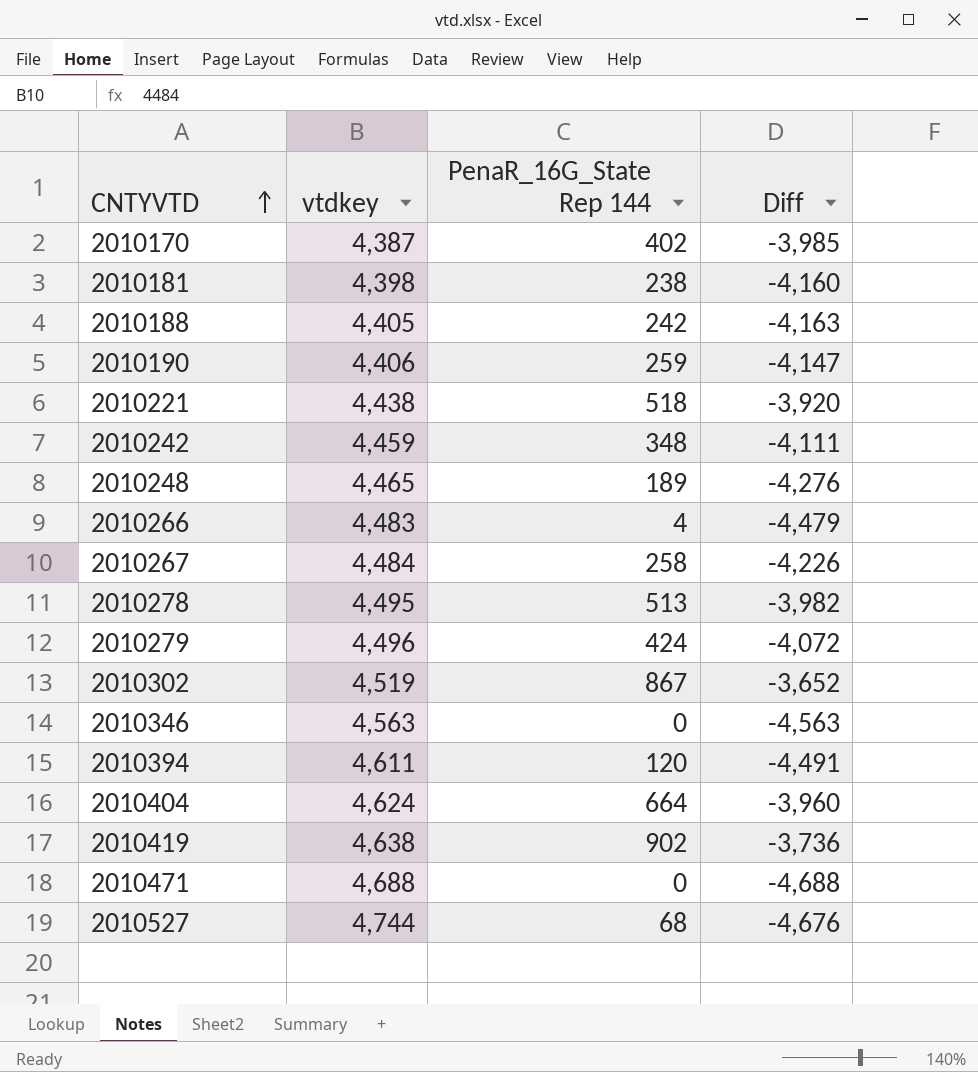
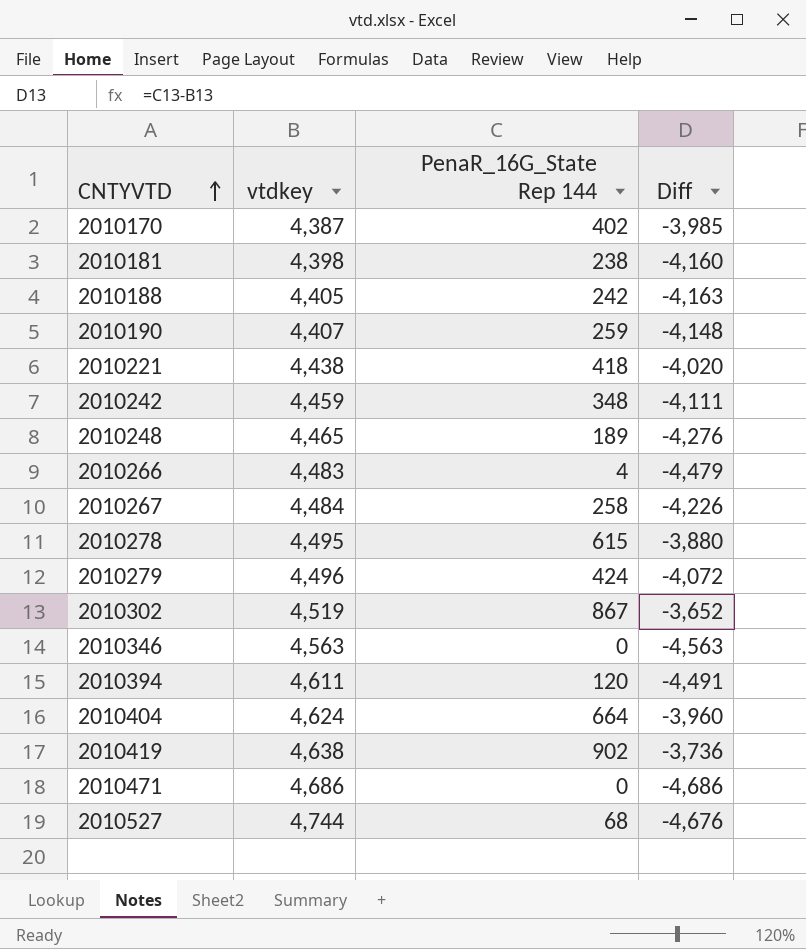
2010190 | vtdkey: 4,406 -> 4,407
2010190 | Diff: -4,147 -> -4,148
2010221 | PenaR_16G_State Rep 144: 518 -> 418
2010221 | Diff: -3,920 -> -4,020
2010278 | PenaR_16G_State Rep 144: 513 -> 615
2010278 | Diff: -3,982 -> -3,880
2010471 | vtdkey: 4,688 -> 4,686
2010471 | Diff: -4,688 -> -4,686

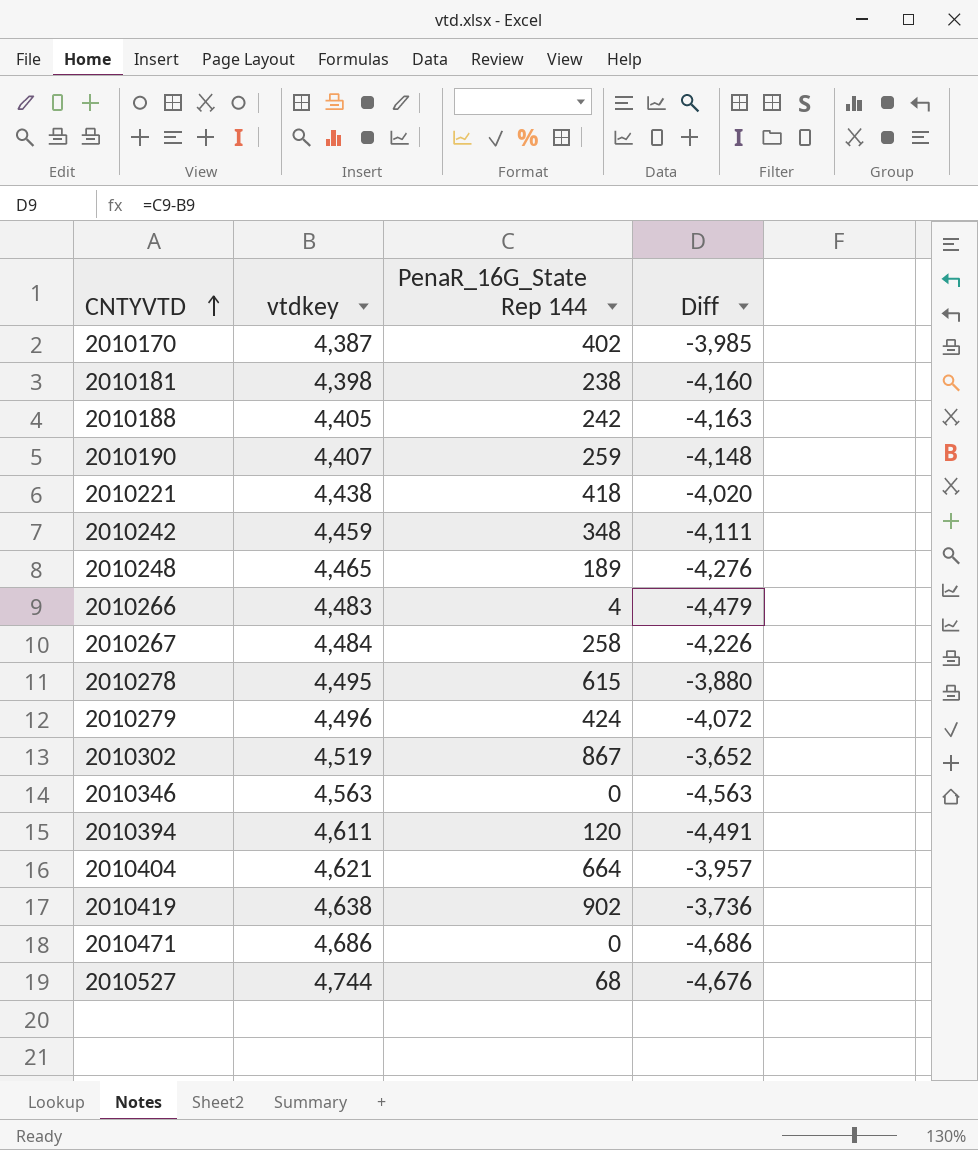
2010404 | vtdkey: 4,624 -> 4,621
2010404 | Diff: -3,960 -> -3,957

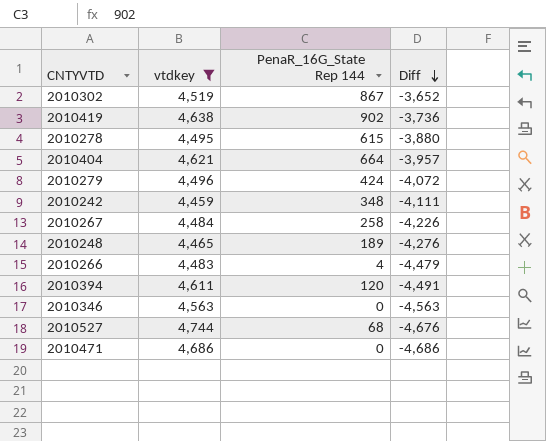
filter: none -> vtdkey >= 4,459
row order: CNTYVTD ascending -> Diff descending

